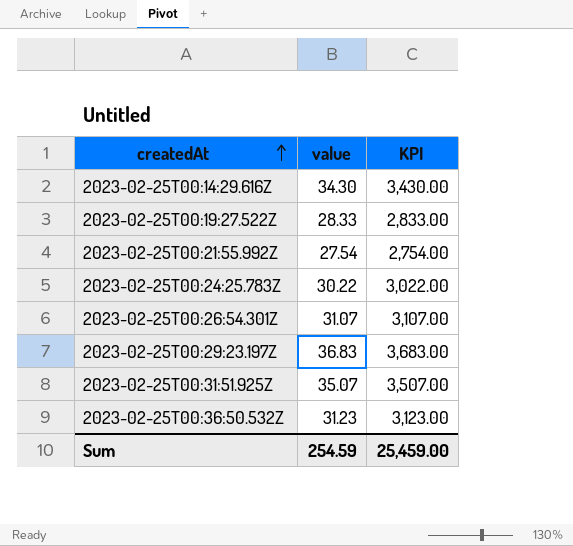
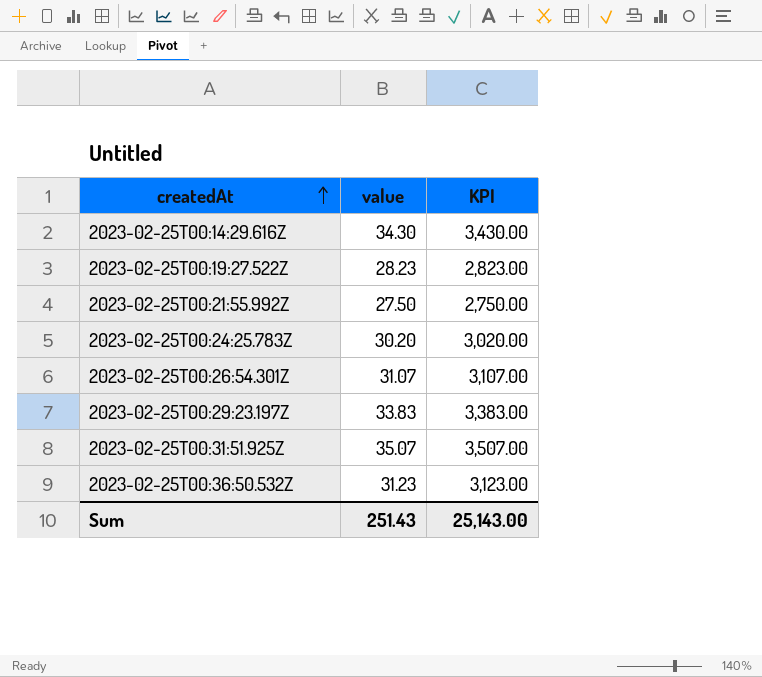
2023-02-25T00:19:27.522Z | value: 28.33 -> 28.23
2023-02-25T00:19:27.522Z | KPI: 2,833.00 -> 2,823.00
2023-02-25T00:21:55.992Z | value: 27.54 -> 27.50
2023-02-25T00:21:55.992Z | KPI: 2,754.00 -> 2,750.00
2023-02-25T00:24:25.783Z | value: 30.22 -> 30.20
2023-02-25T00:24:25.783Z | KPI: 3,022.00 -> 3,020.00
2023-02-25T00:29:23.197Z | value: 36.83 -> 33.83
2023-02-25T00:29:23.197Z | KPI: 3,683.00 -> 3,383.00
Sum | value: 254.59 -> 251.43
Sum | KPI: 25,459.00 -> 25,143.00

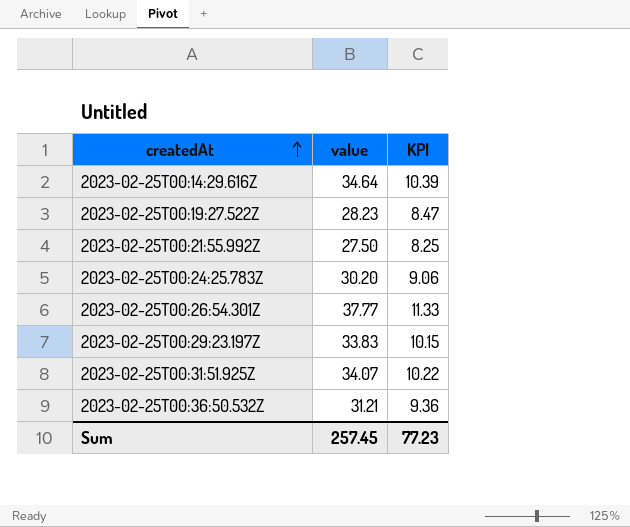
column KPI | formula: [value] * 100 -> [value] * 0.3
2023-02-25T00:14:29.616Z | value: 34.30 -> 34.64
2023-02-25T00:26:54.301Z | value: 31.07 -> 37.77
2023-02-25T00:31:51.925Z | value: 35.07 -> 34.07
2023-02-25T00:36:50.532Z | value: 31.23 -> 31.21
Sum | value: 251.43 -> 257.45
Sum | KPI: 25,143.00 -> 77.23

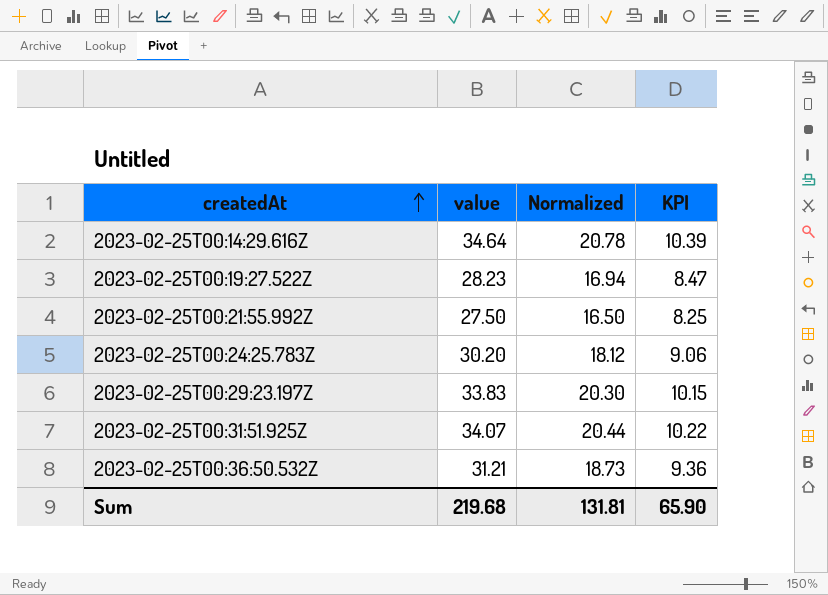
column Normalized | formula: none -> [value] * 0.6
row 2023-02-25T00:26:54.301Z: 37.77 | 11.33 -> none
Sum | value: 257.45 -> 219.68
Sum | KPI: 77.23 -> 65.90

